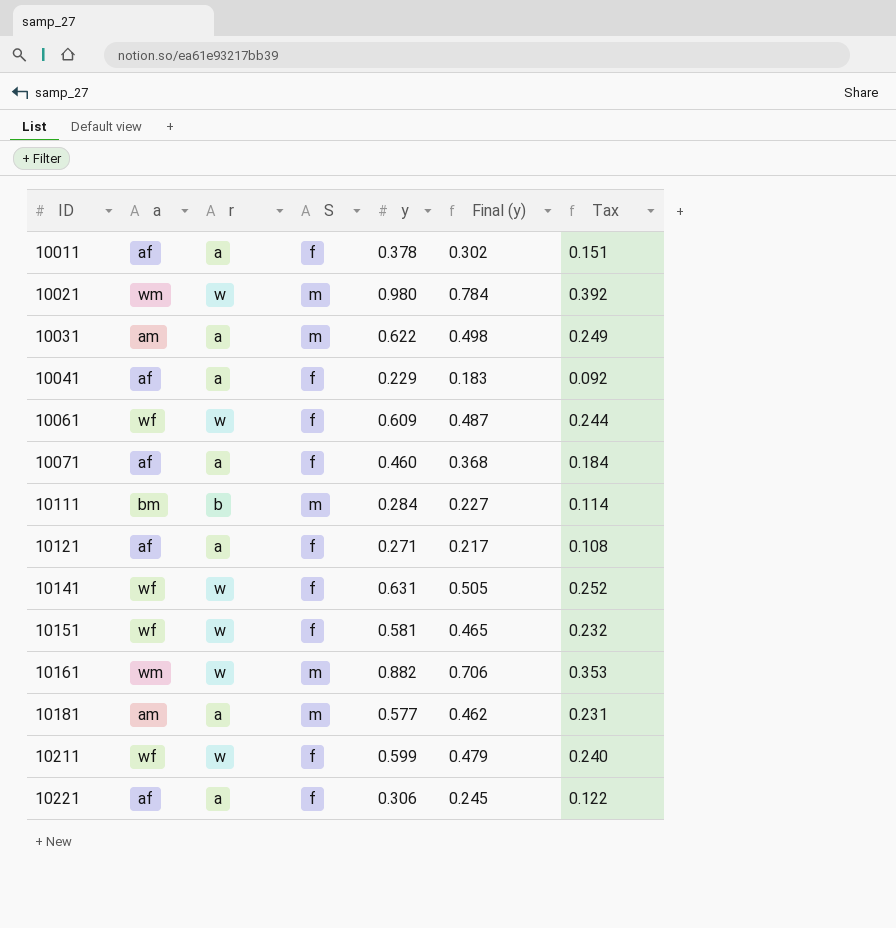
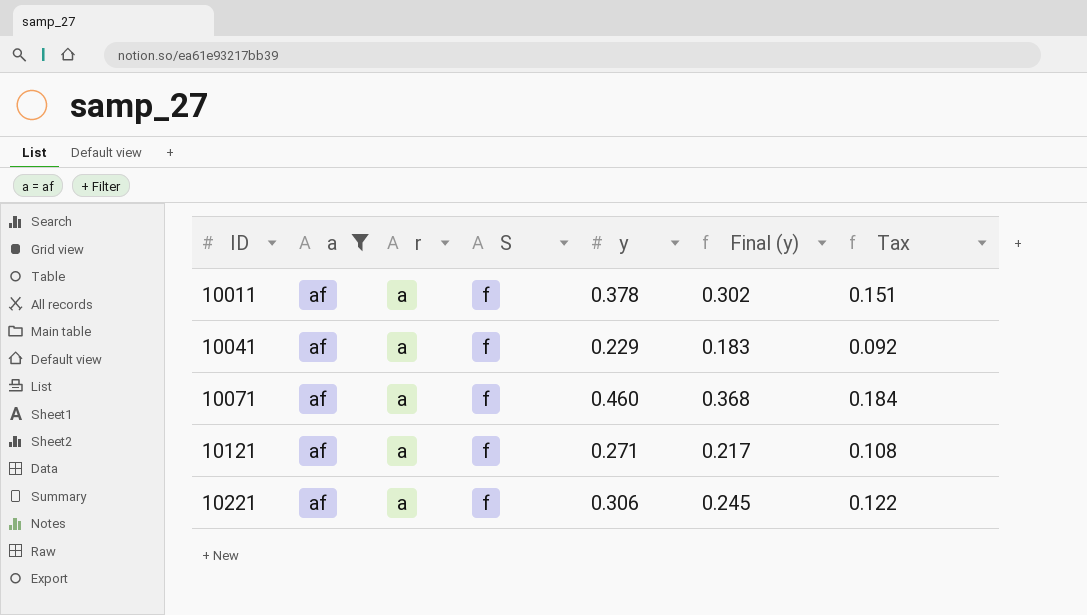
filter: none -> a = af

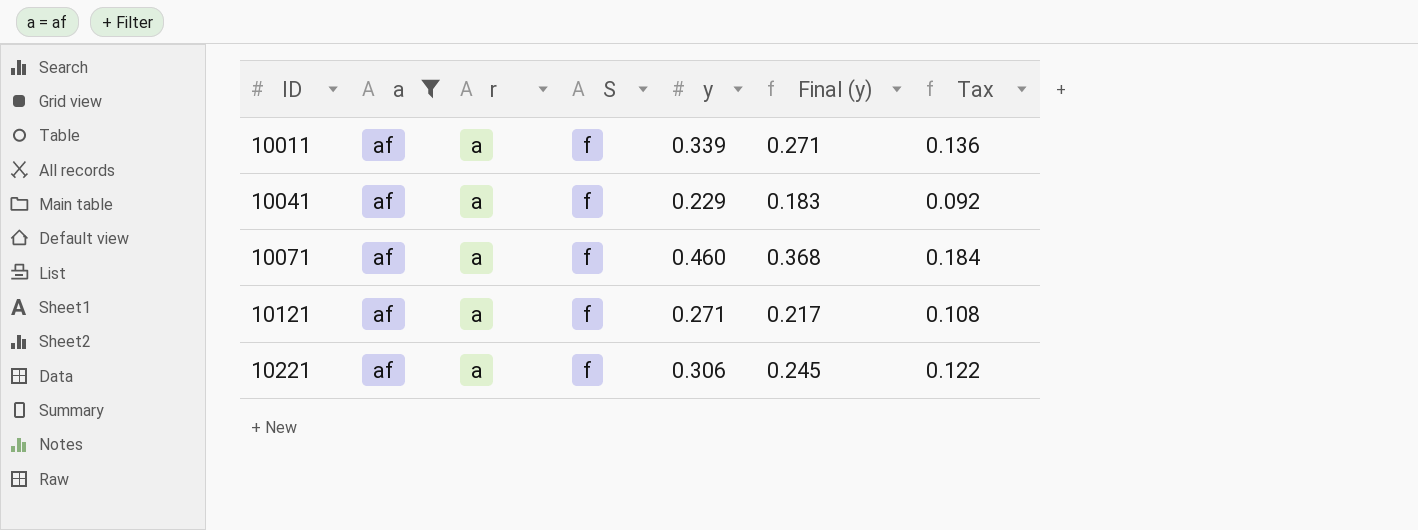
10011 | y: 0.378 -> 0.339
10011 | Final (y): 0.302 -> 0.271
10011 | Tax: 0.151 -> 0.136

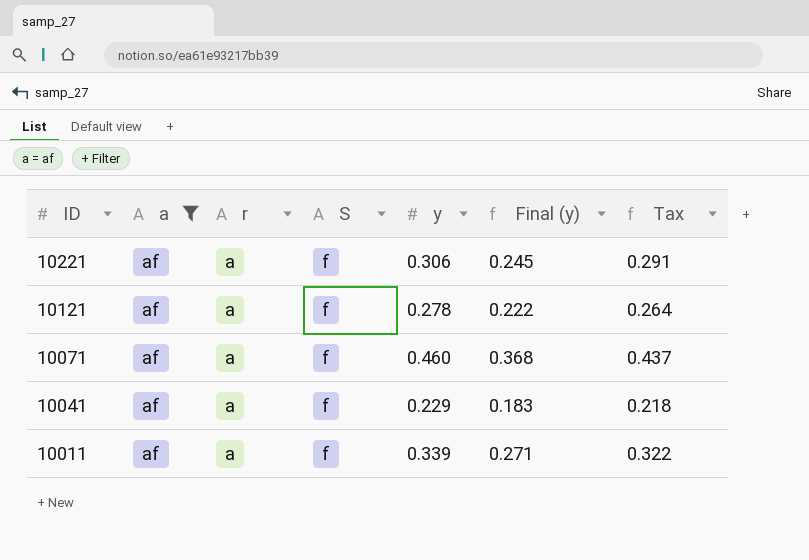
row order: ID ascending -> ID descending
column Tax | formula: [y] * 0.4 -> [y] * 0.95
10121 | y: 0.271 -> 0.278
10121 | Final (y): 0.217 -> 0.222

